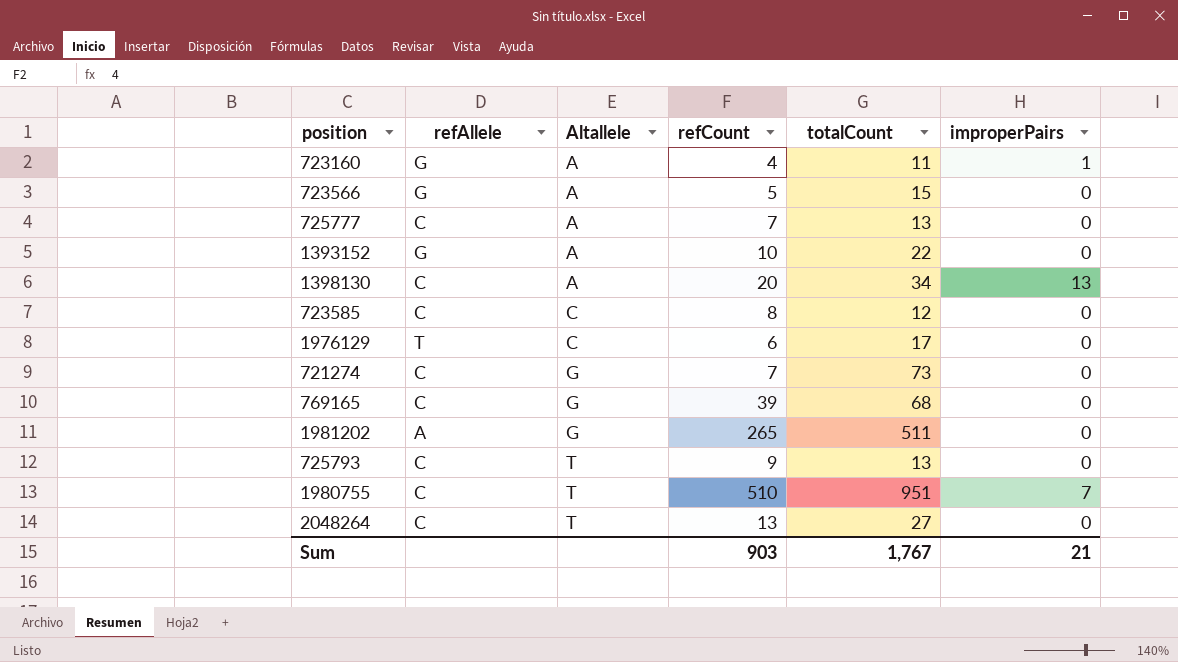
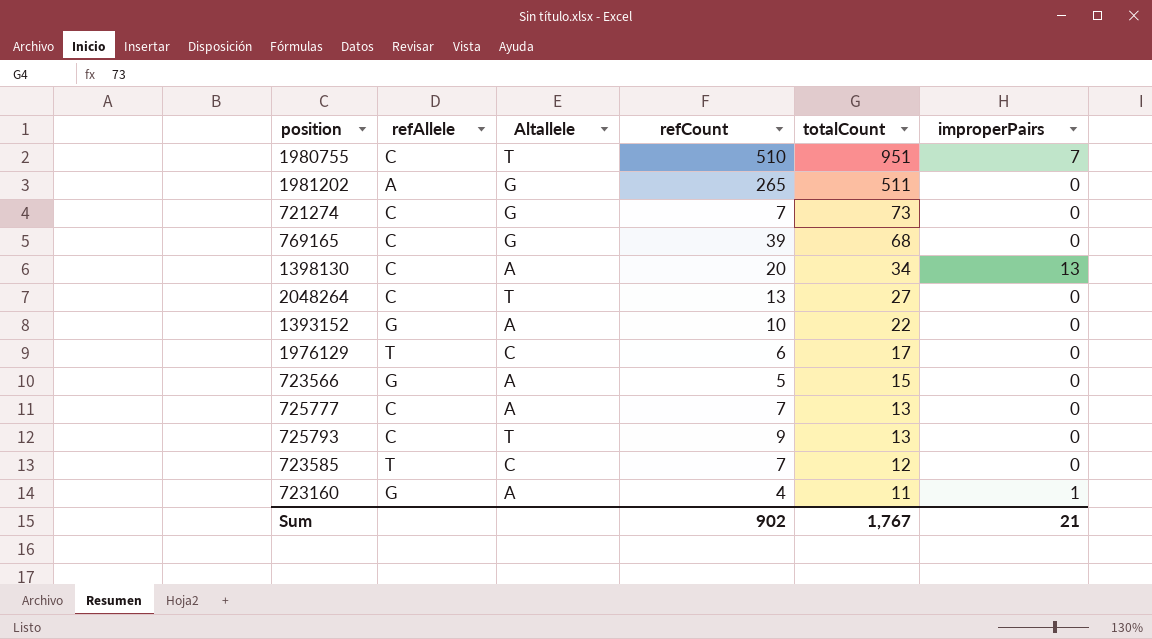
row order: Altallele ascending -> totalCount descending
723585 | refAllele: C -> T
723585 | refCount: 8 -> 7
Sum | refCount: 903 -> 902

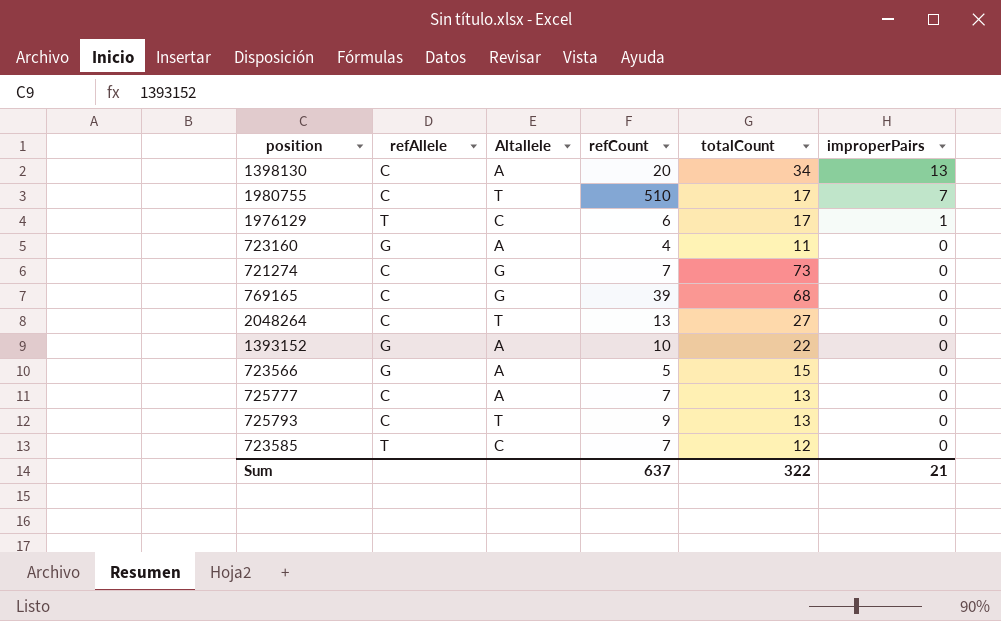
row order: totalCount descending -> improperPairs descending
row 1981202: A | G | 265 | 511 | 0 -> none
1980755 | totalCount: 951 -> 17
1976129 | improperPairs: 0 -> 1
723160 | improperPairs: 1 -> 0
Sum | refCount: 902 -> 637
Sum | totalCount: 1,767 -> 322

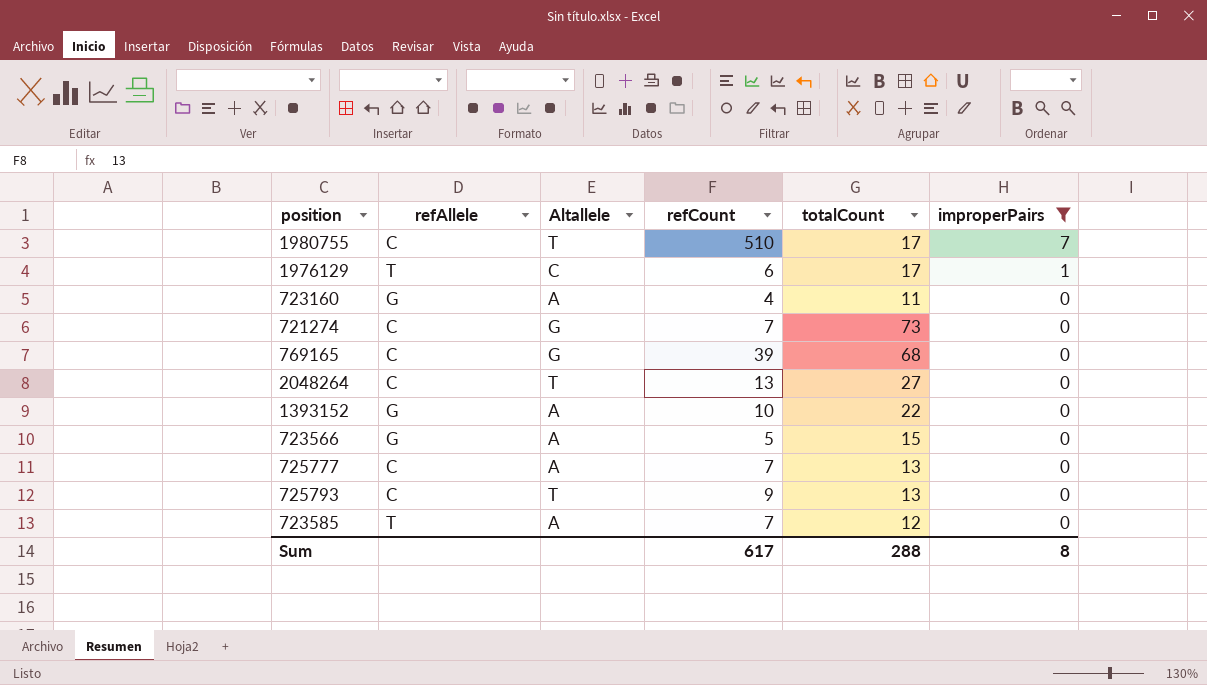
filter: none -> improperPairs != 13
723585 | Altallele: C -> A
Sum | refCount: 637 -> 617
Sum | totalCount: 322 -> 288
Sum | improperPairs: 21 -> 8

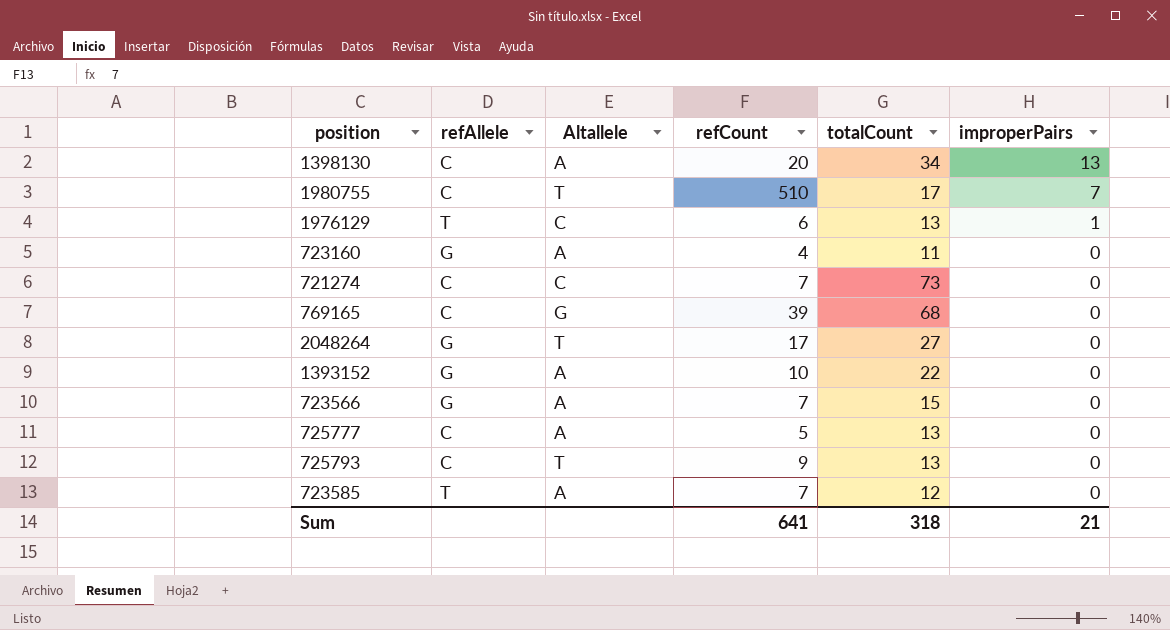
filter: improperPairs != 13 -> none
1976129 | totalCount: 17 -> 13
721274 | Altallele: G -> C
2048264 | refAllele: C -> G
2048264 | refCount: 13 -> 17
723566 | refCount: 5 -> 7
725777 | refCount: 7 -> 5
Sum | refCount: 617 -> 641
Sum | totalCount: 288 -> 318
Sum | improperPairs: 8 -> 21

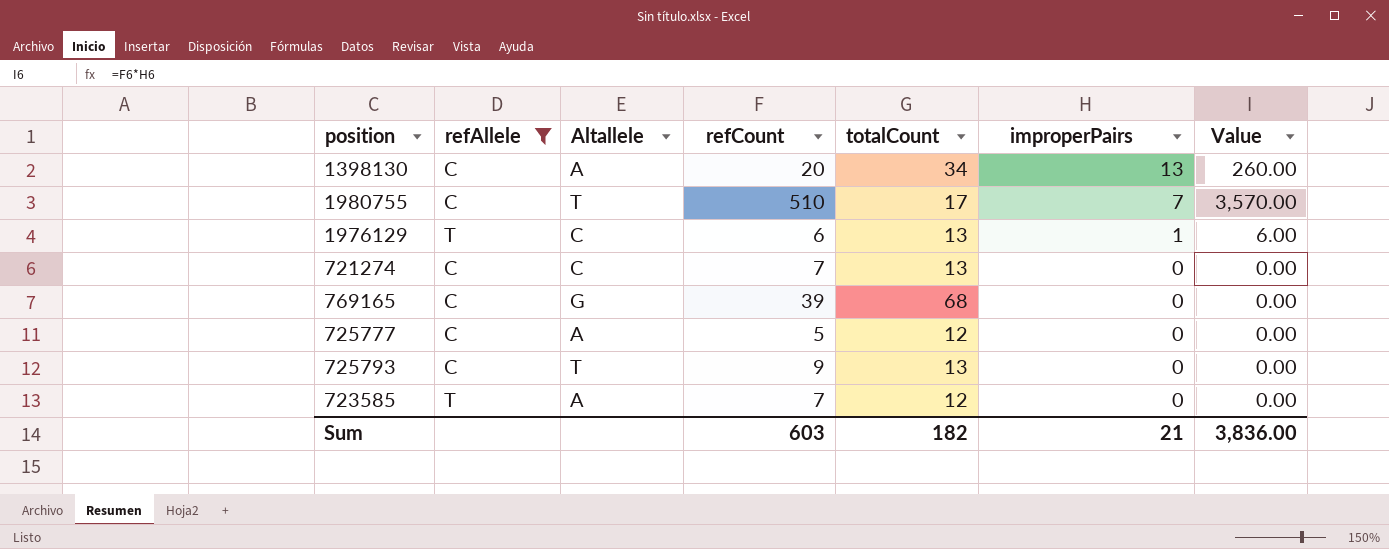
filter: none -> refAllele != G
column Value | formula: none -> [refCount] * [improperPairs]
721274 | totalCount: 73 -> 13
725777 | totalCount: 13 -> 12
Sum | refCount: 641 -> 603
Sum | totalCount: 318 -> 182

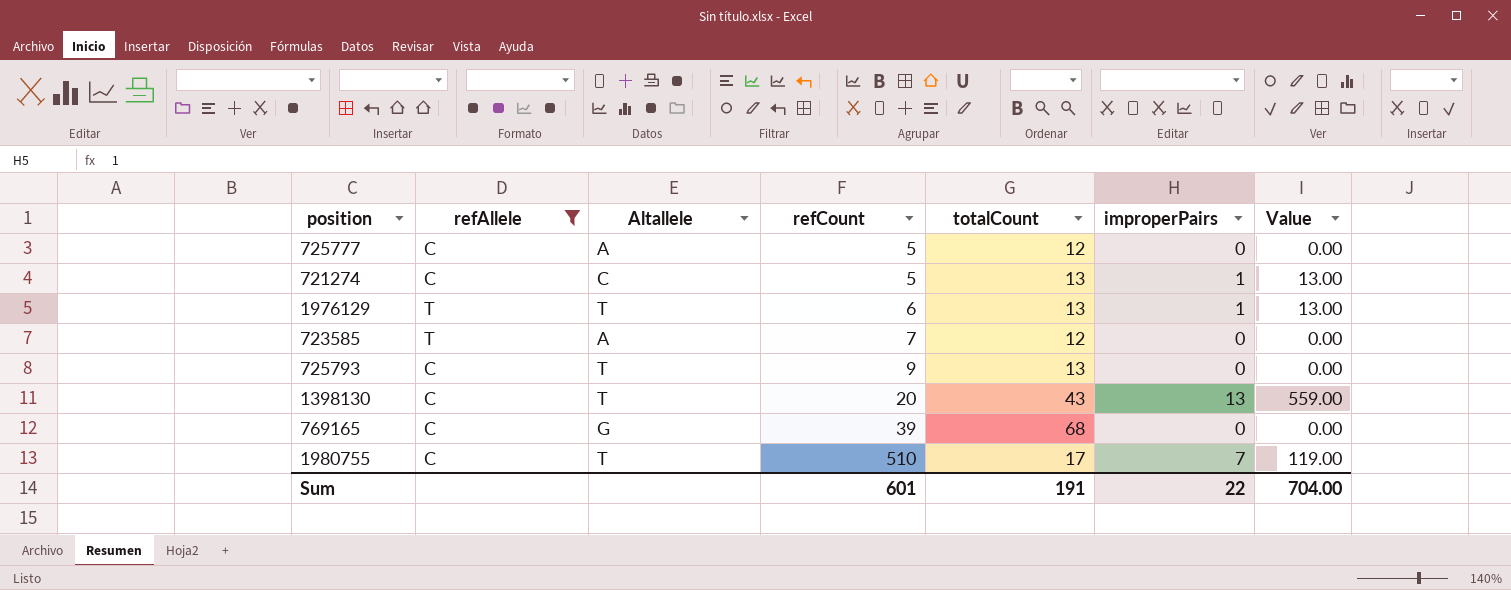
row order: improperPairs descending -> refCount ascending
column Value | formula: [refCount] * [improperPairs] -> [totalCount] * [improperPairs]
721274 | refCount: 7 -> 5
721274 | improperPairs: 0 -> 1
1976129 | Altallele: C -> T
1398130 | Altallele: A -> T
1398130 | totalCount: 34 -> 43
Sum | refCount: 603 -> 601
Sum | totalCount: 182 -> 191
Sum | improperPairs: 21 -> 22
Sum | Value: 3,836.00 -> 704.00

